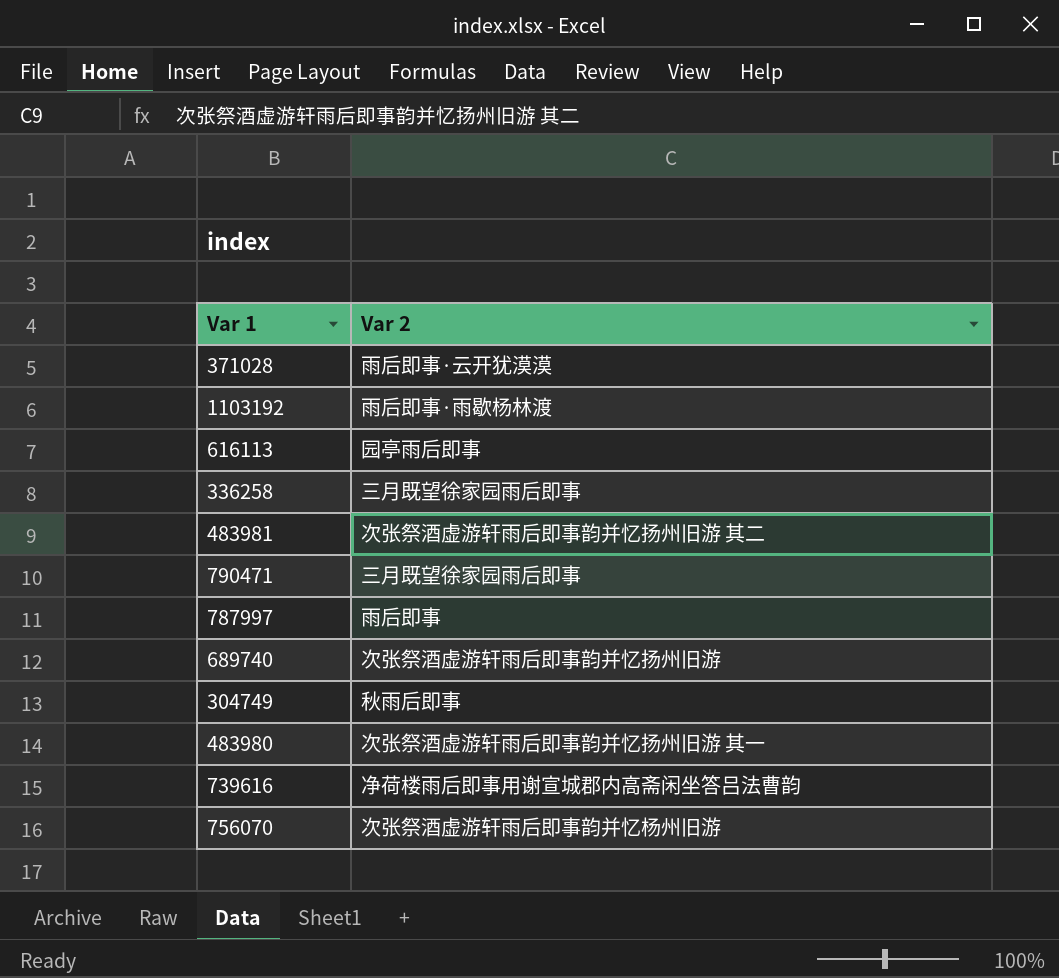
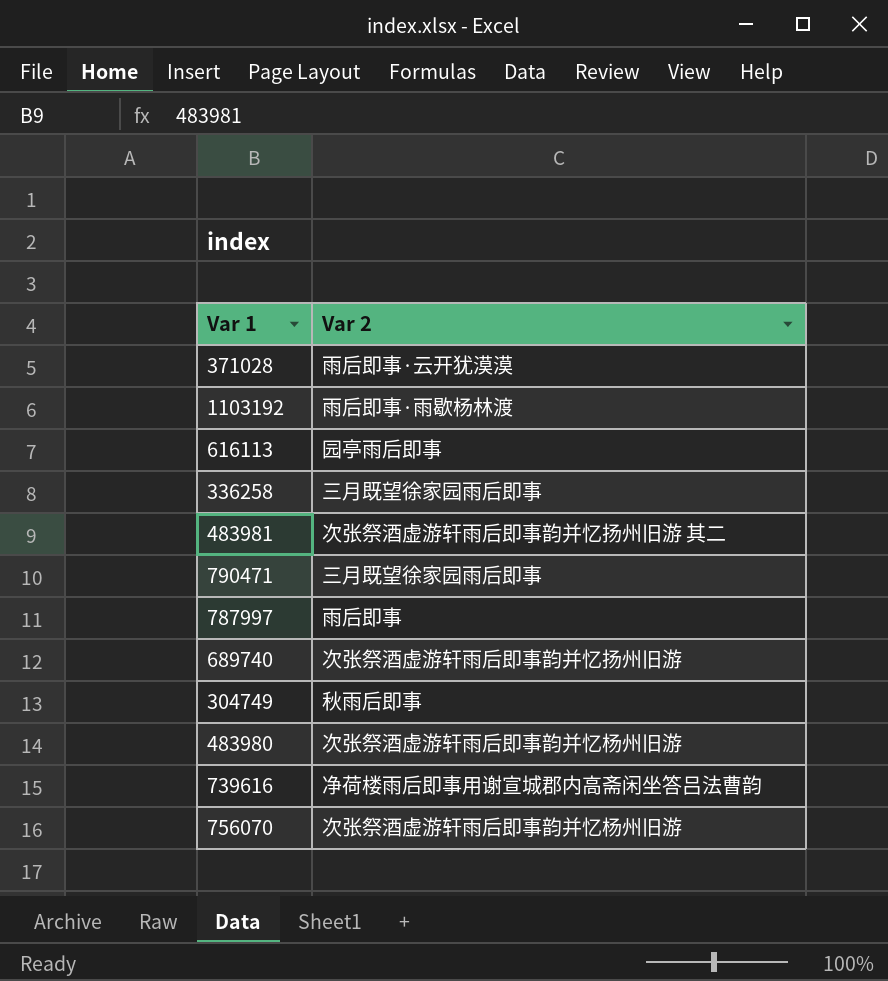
483980 | Var 2: 次张祭酒虚游轩雨后即事韵并忆扬州旧游 其一 -> 次张祭酒虚游轩雨后即事韵并忆杨州旧游

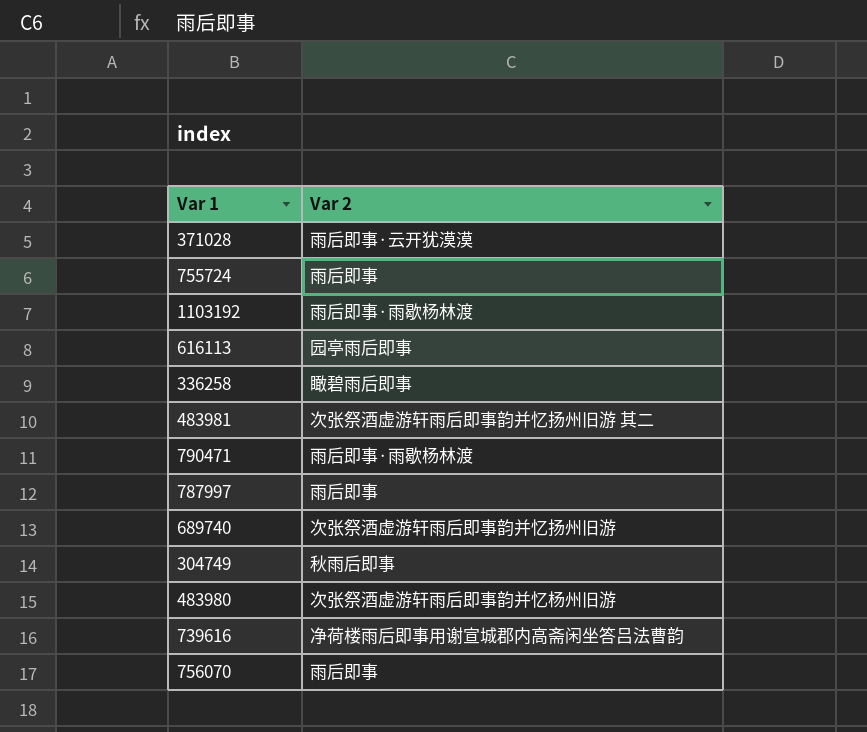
row 755724: none -> 雨后即事
336258 | Var 2: 三月既望徐家园雨后即事 -> 瞰碧雨后即事
790471 | Var 2: 三月既望徐家园雨后即事 -> 雨后即事·雨歇杨林渡
756070 | Var 2: 次张祭酒虚游轩雨后即事韵并忆杨州旧游 -> 雨后即事

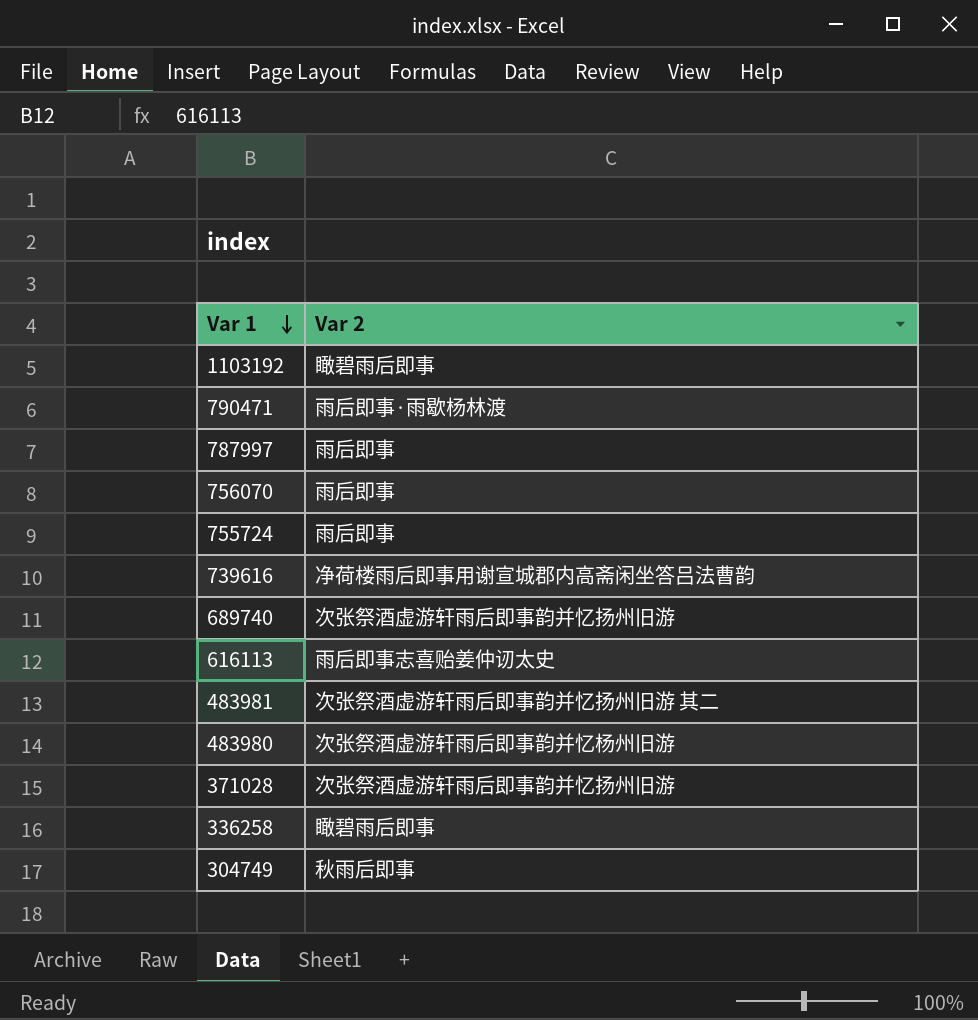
row order: none -> Var 1 descending
1103192 | Var 2: 雨后即事·雨歇杨林渡 -> 瞰碧雨后即事
616113 | Var 2: 园亭雨后即事 -> 雨后即事志喜贻姜仲讱太史
371028 | Var 2: 雨后即事·云开犹漠漠 -> 次张祭酒虚游轩雨后即事韵并忆扬州旧游

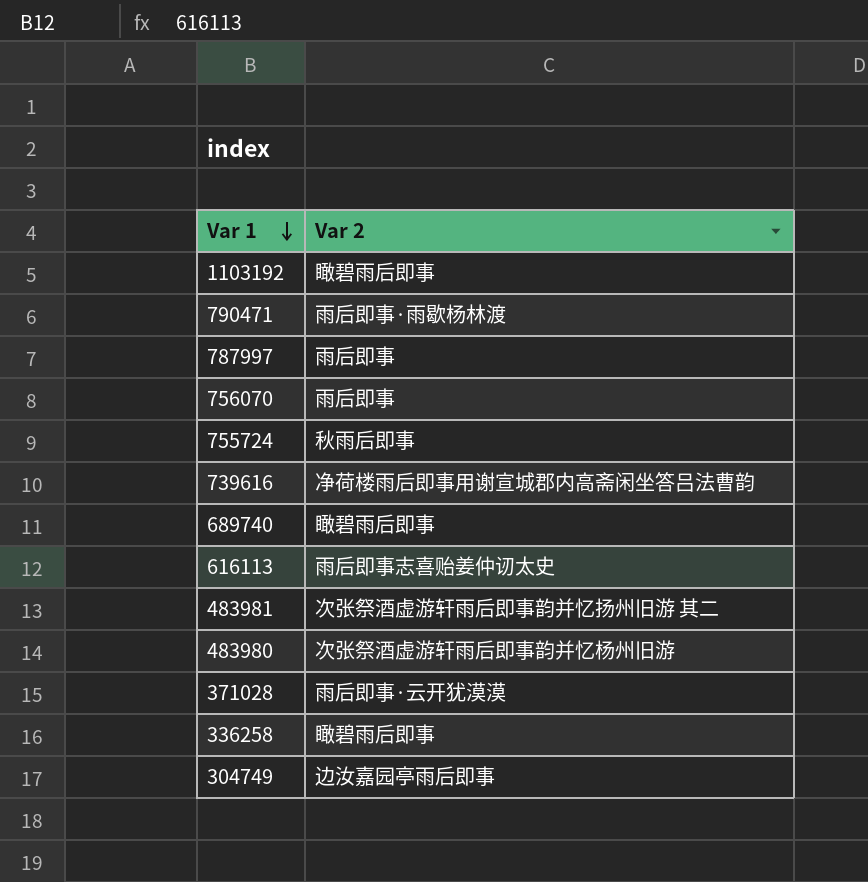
755724 | Var 2: 雨后即事 -> 秋雨后即事
689740 | Var 2: 次张祭酒虚游轩雨后即事韵并忆扬州旧游 -> 瞰碧雨后即事
371028 | Var 2: 次张祭酒虚游轩雨后即事韵并忆扬州旧游 -> 雨后即事·云开犹漠漠
304749 | Var 2: 秋雨后即事 -> 边汝嘉园亭雨后即事

